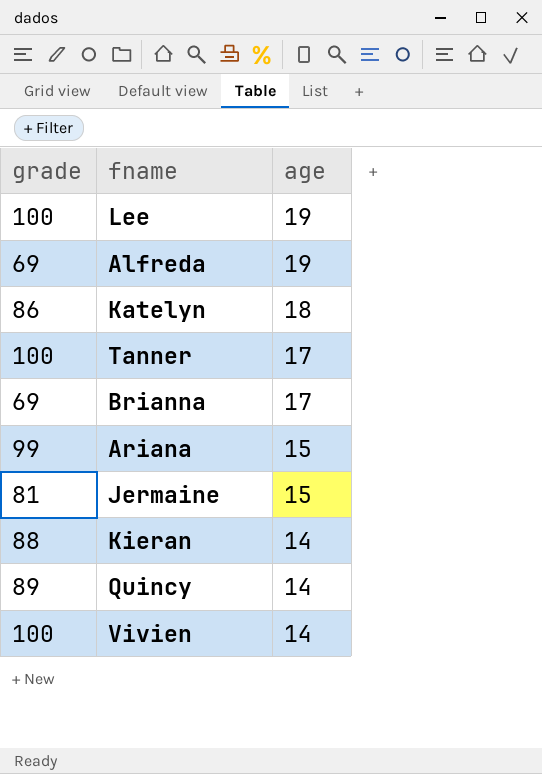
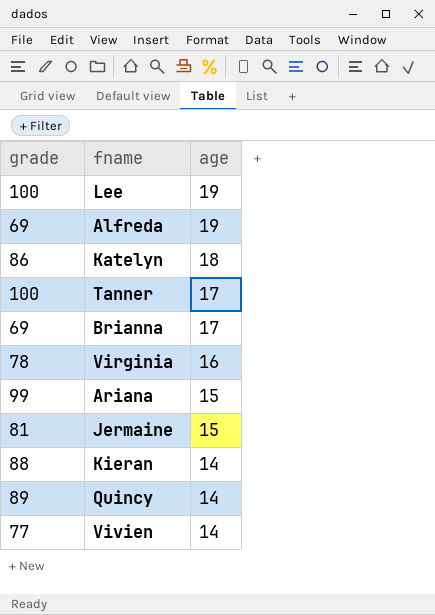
row Virginia: none -> 78 | 16
Vivien | grade: 100 -> 77

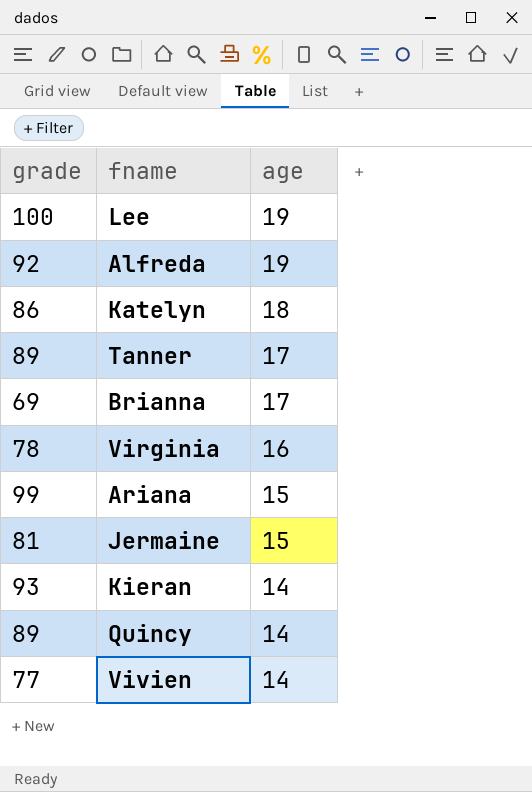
Alfreda | grade: 69 -> 92
Tanner | grade: 100 -> 89
Kieran | grade: 88 -> 93

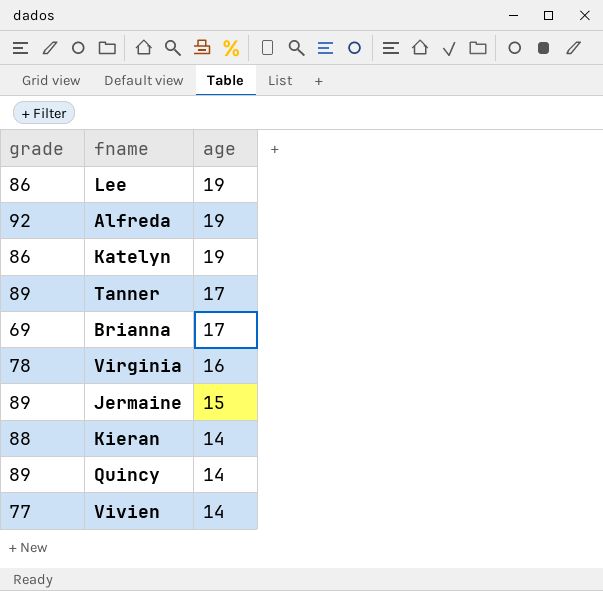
row Ariana: 99 | 15 -> none
Lee | grade: 100 -> 86
Katelyn | age: 18 -> 19
Jermaine | grade: 81 -> 89
Kieran | grade: 93 -> 88

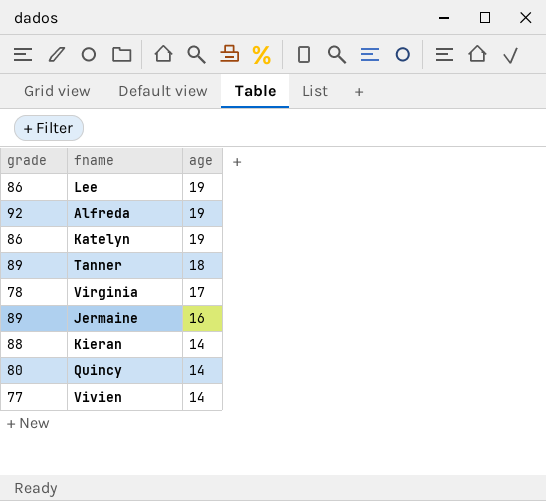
row Brianna: 69 | 17 -> none
Tanner | age: 17 -> 18
Virginia | age: 16 -> 17
Jermaine | age: 15 -> 16
Quincy | grade: 89 -> 80

